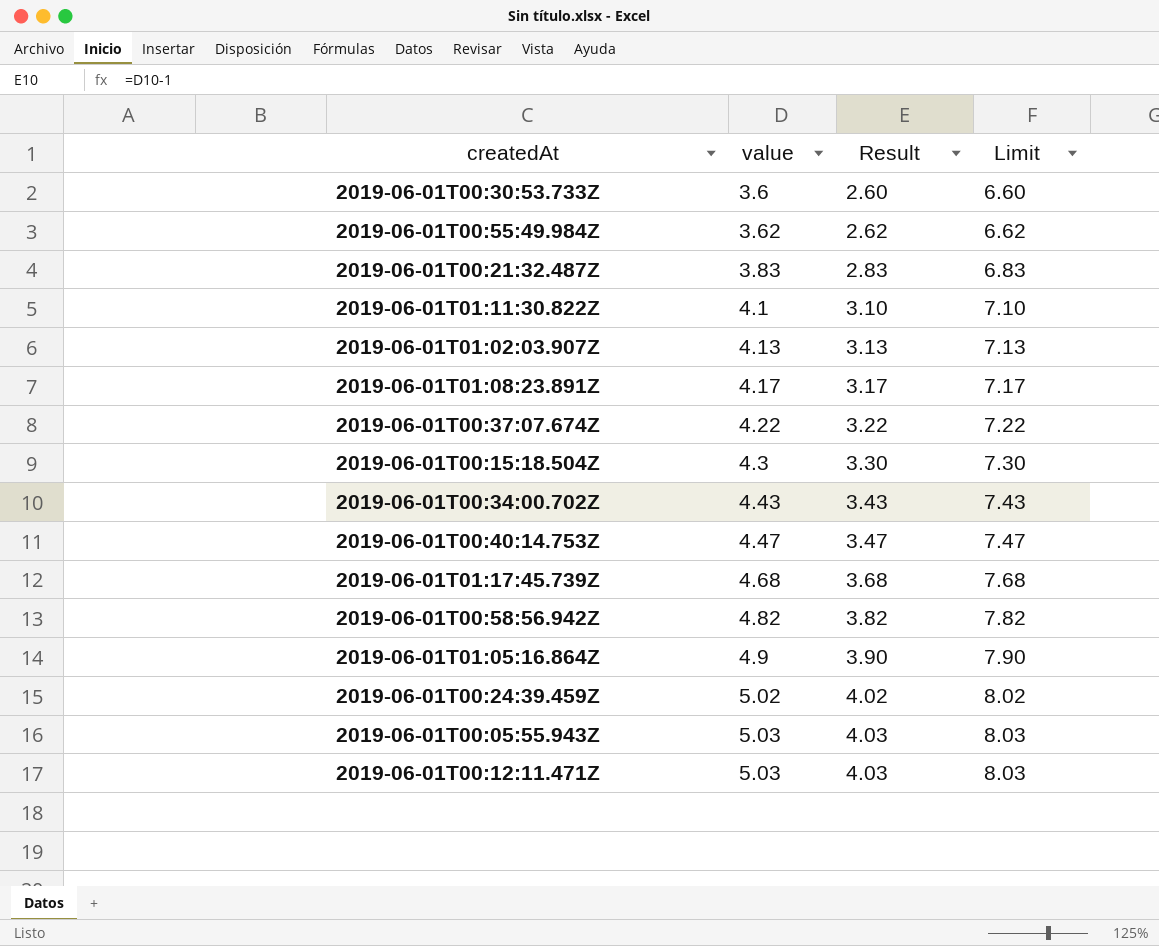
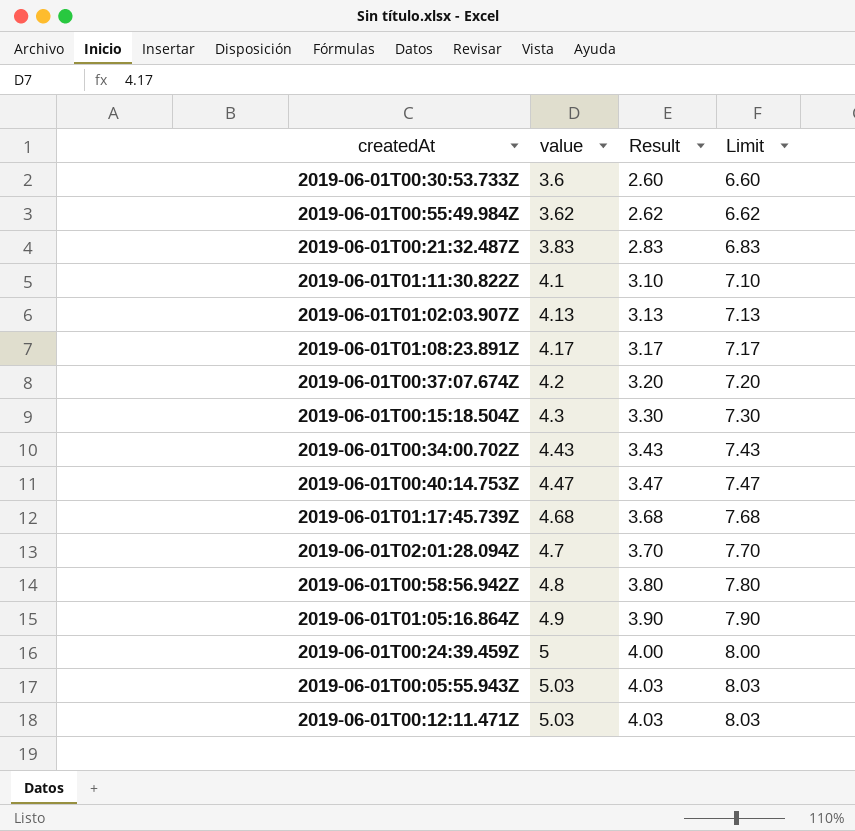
2019-06-01T00:37:07.674Z | value: 4.22 -> 4.2
2019-06-01T00:37:07.674Z | Result: 3.22 -> 3.20
2019-06-01T00:37:07.674Z | Limit: 7.22 -> 7.20
row 2019-06-01T02:01:28.094Z: none -> 4.7 | 3.70 | 7.70
2019-06-01T00:58:56.942Z | value: 4.82 -> 4.8
2019-06-01T00:58:56.942Z | Result: 3.82 -> 3.80
2019-06-01T00:58:56.942Z | Limit: 7.82 -> 7.80
2019-06-01T00:24:39.459Z | value: 5.02 -> 5
2019-06-01T00:24:39.459Z | Result: 4.02 -> 4.00
2019-06-01T00:24:39.459Z | Limit: 8.02 -> 8.00

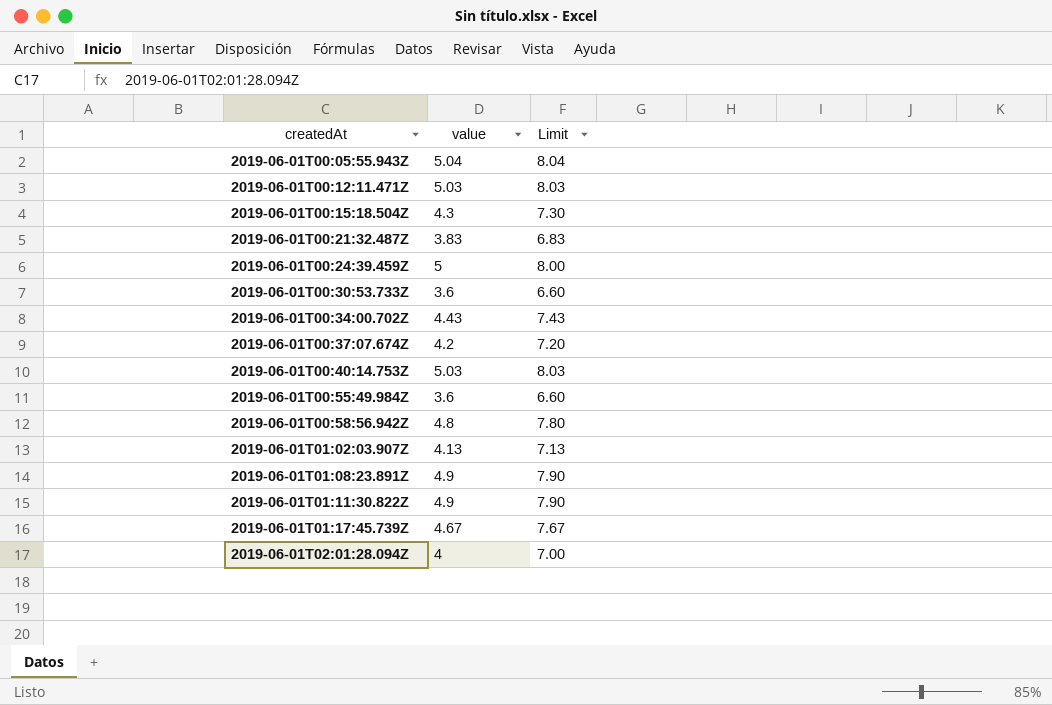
row order: value ascending -> createdAt ascending
column Result | formula: [value] - 1 -> none
row 2019-06-01T01:05:16.864Z: 4.9 | 3.90 | 7.90 -> none
2019-06-01T00:05:55.943Z | value: 5.03 -> 5.04
2019-06-01T00:05:55.943Z | Limit: 8.03 -> 8.04
2019-06-01T00:40:14.753Z | value: 4.47 -> 5.03
2019-06-01T00:40:14.753Z | Limit: 7.47 -> 8.03
2019-06-01T00:55:49.984Z | value: 3.62 -> 3.6
2019-06-01T00:55:49.984Z | Limit: 6.62 -> 6.60
2019-06-01T01:08:23.891Z | value: 4.17 -> 4.9
2019-06-01T01:08:23.891Z | Limit: 7.17 -> 7.90
2019-06-01T01:11:30.822Z | value: 4.1 -> 4.9
2019-06-01T01:11:30.822Z | Limit: 7.10 -> 7.90
2019-06-01T01:17:45.739Z | value: 4.68 -> 4.67
2019-06-01T01:17:45.739Z | Limit: 7.68 -> 7.67
2019-06-01T02:01:28.094Z | value: 4.7 -> 4
2019-06-01T02:01:28.094Z | Limit: 7.70 -> 7.00

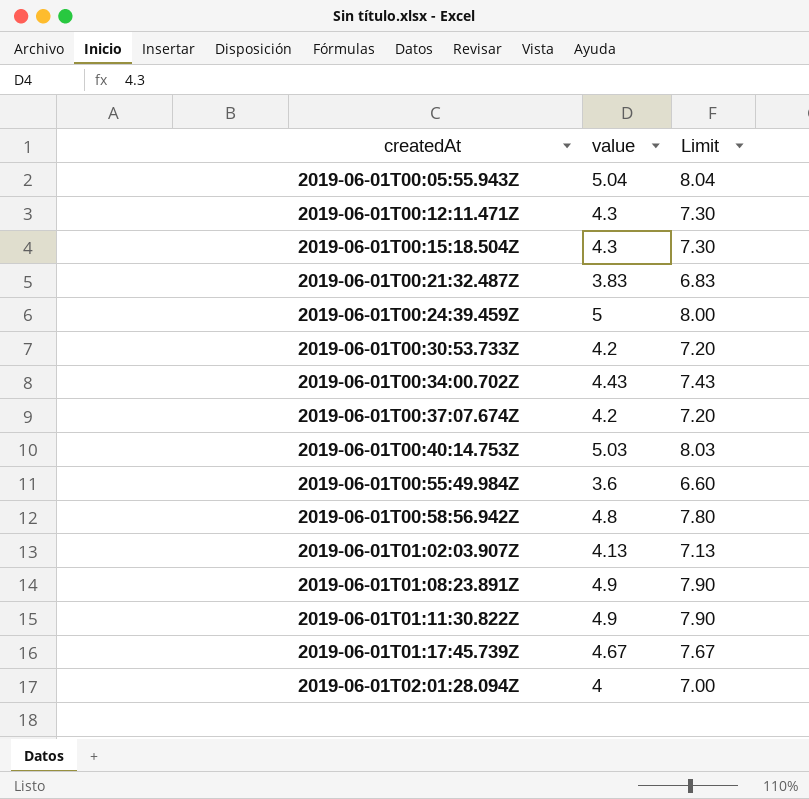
2019-06-01T00:12:11.471Z | value: 5.03 -> 4.3
2019-06-01T00:12:11.471Z | Limit: 8.03 -> 7.30
2019-06-01T00:30:53.733Z | value: 3.6 -> 4.2
2019-06-01T00:30:53.733Z | Limit: 6.60 -> 7.20

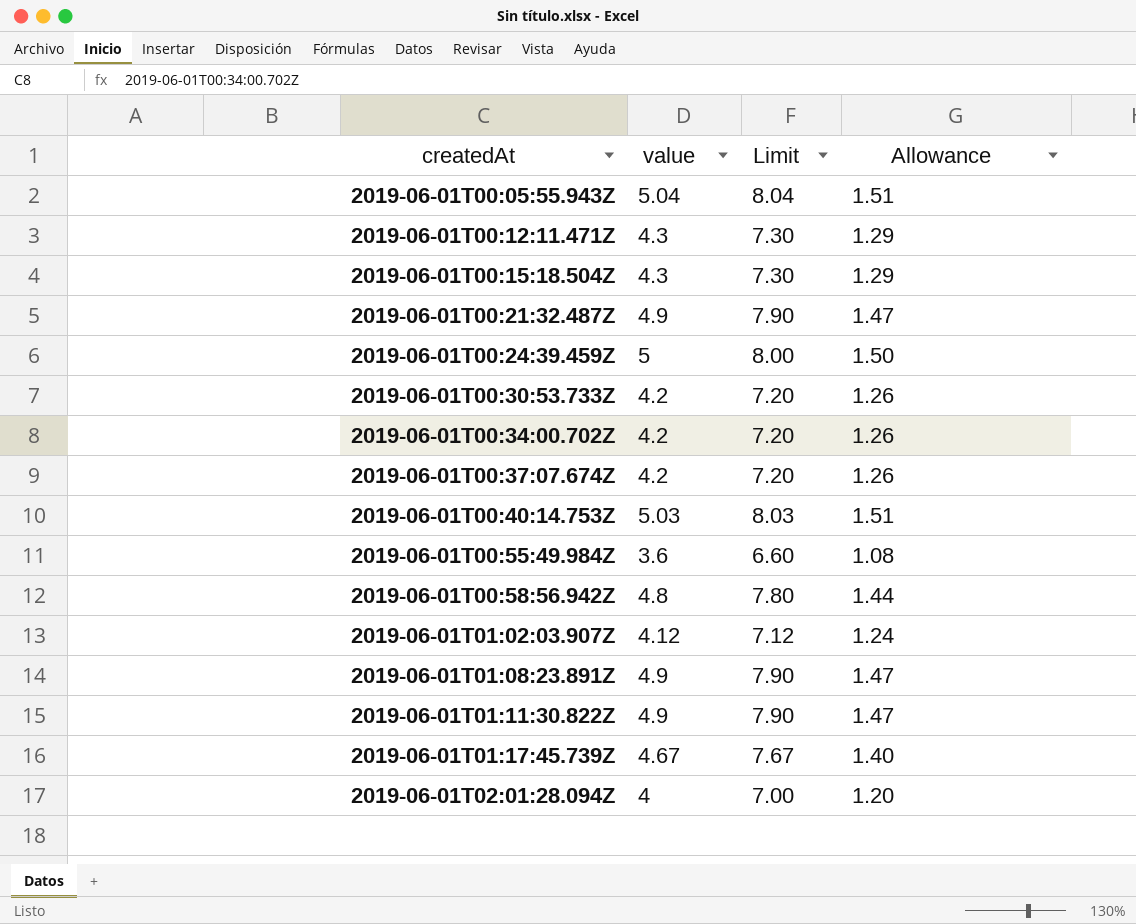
column Allowance | formula: none -> [value] * 0.3
2019-06-01T00:21:32.487Z | value: 3.83 -> 4.9
2019-06-01T00:21:32.487Z | Limit: 6.83 -> 7.90
2019-06-01T00:34:00.702Z | value: 4.43 -> 4.2
2019-06-01T00:34:00.702Z | Limit: 7.43 -> 7.20
2019-06-01T01:02:03.907Z | value: 4.13 -> 4.12
2019-06-01T01:02:03.907Z | Limit: 7.13 -> 7.12

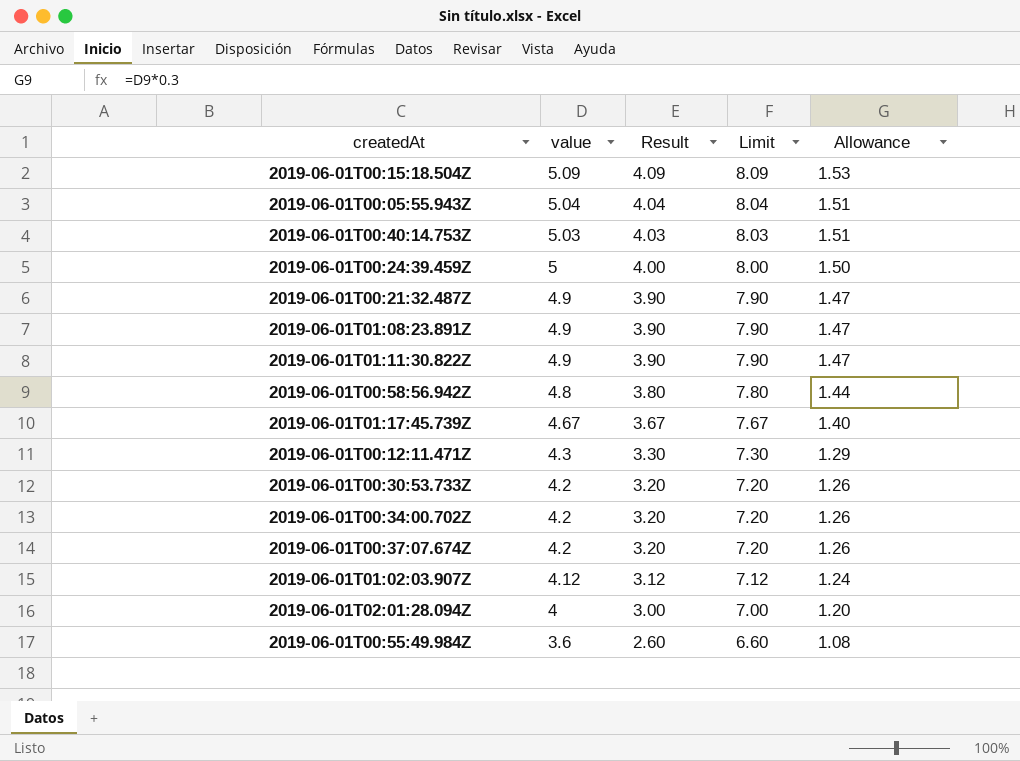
row order: createdAt ascending -> value descending
column Result | formula: none -> [value] - 1
2019-06-01T00:15:18.504Z | value: 4.3 -> 5.09
2019-06-01T00:15:18.504Z | Limit: 7.30 -> 8.09
2019-06-01T00:15:18.504Z | Allowance: 1.29 -> 1.53

